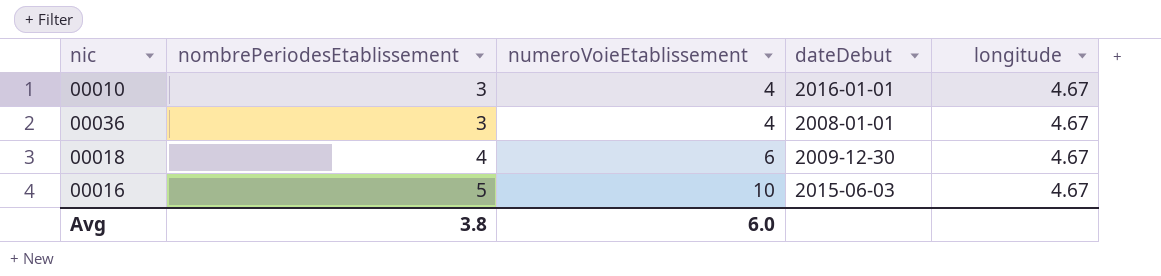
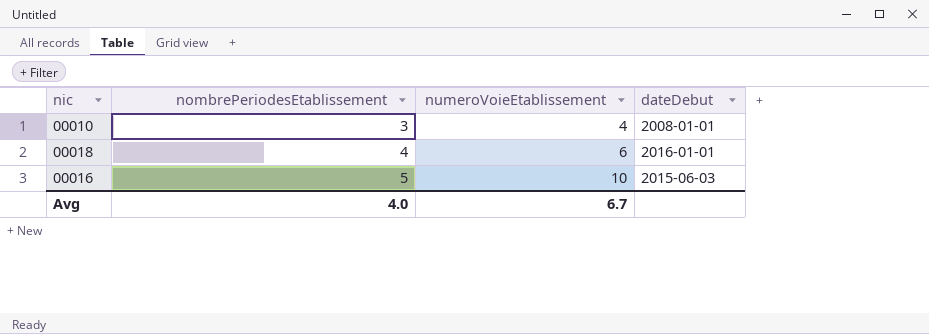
column longitude | position: 5 -> none
row 00036: 3 | 4 | 2008-01-01 | 4.67 -> none
00010 | dateDebut: 2016-01-01 -> 2008-01-01
00018 | dateDebut: 2009-12-30 -> 2016-01-01
Avg | nombrePeriodesEtablissement: 3.8 -> 4.0
Avg | numeroVoieEtablissement: 6.0 -> 6.7

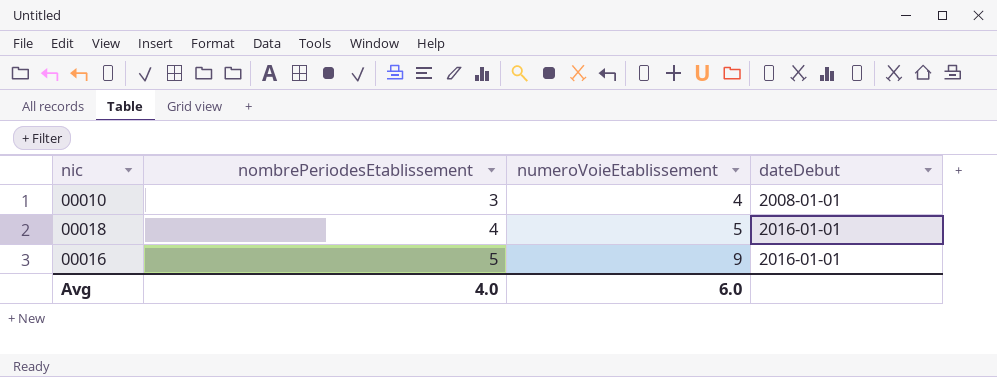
00018 | numeroVoieEtablissement: 6 -> 5
00016 | numeroVoieEtablissement: 10 -> 9
00016 | dateDebut: 2015-06-03 -> 2016-01-01
Avg | numeroVoieEtablissement: 6.7 -> 6.0

